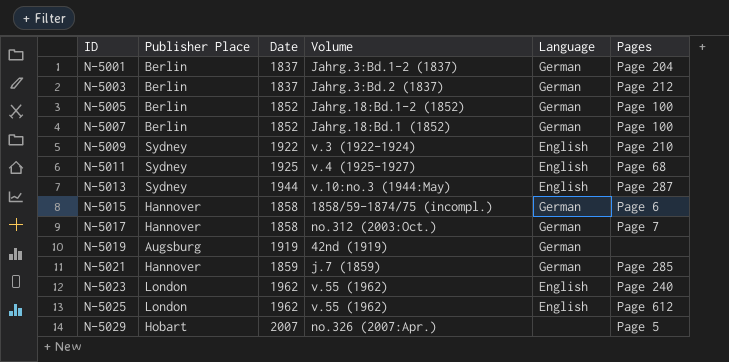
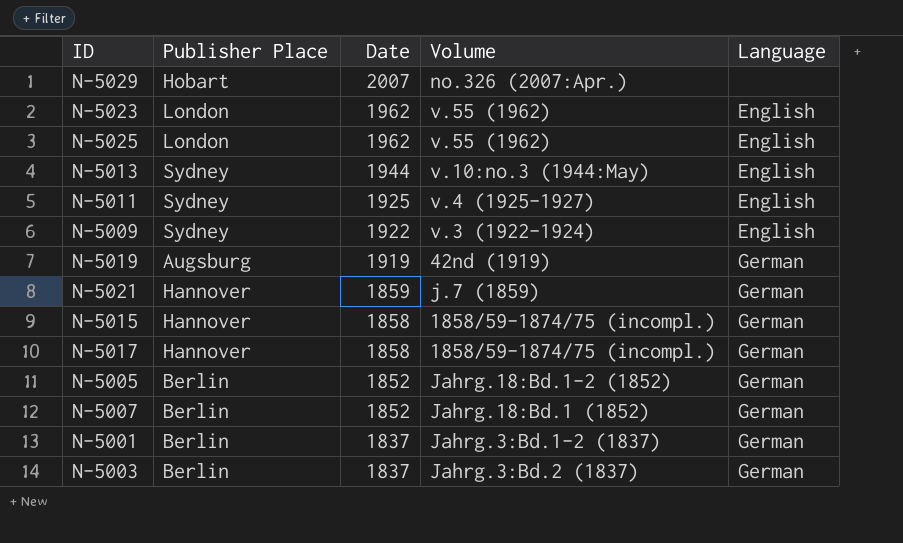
row order: ID ascending -> Date descending
column Pages | position: 6 -> none
N-5017 | Volume: no.312 (2003:Oct.) -> 1858/59-1874/75 (incompl.)

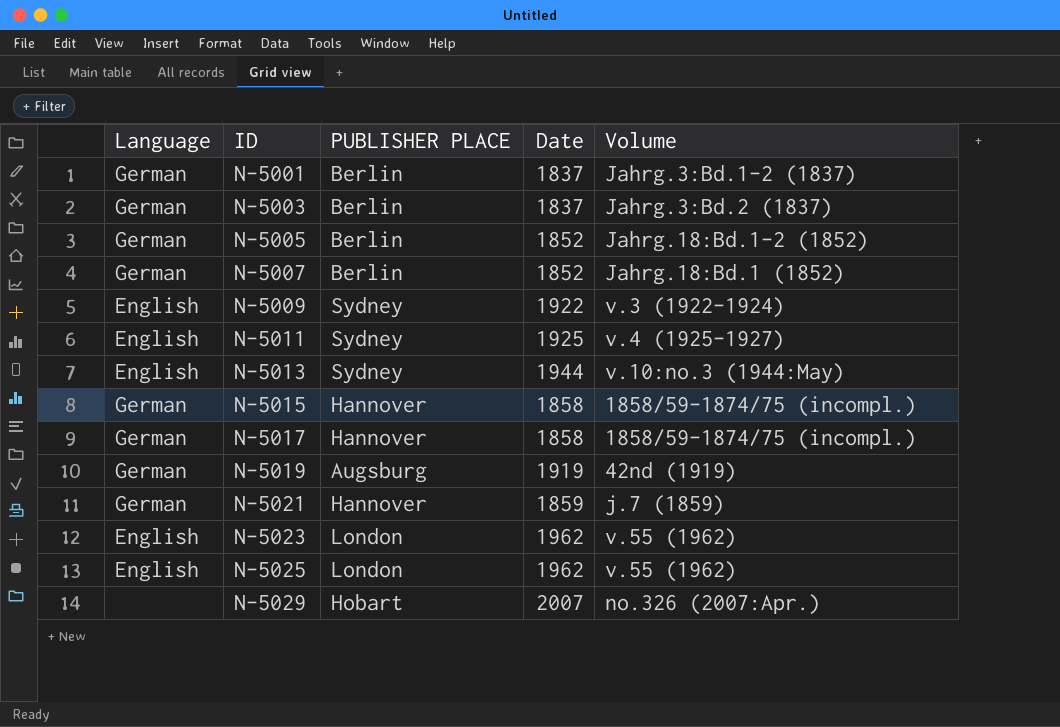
row order: Date descending -> ID ascending
column Language | position: 5 -> 1
column name: Publisher Place -> PUBLISHER PLACE

